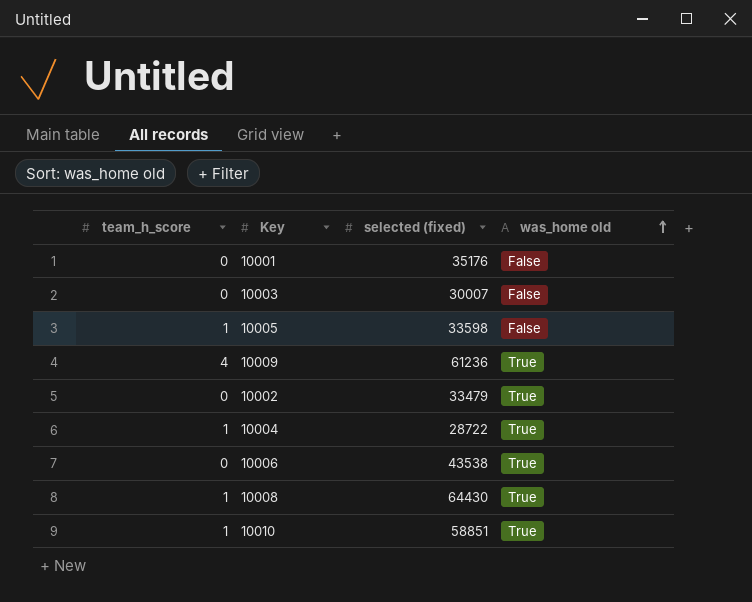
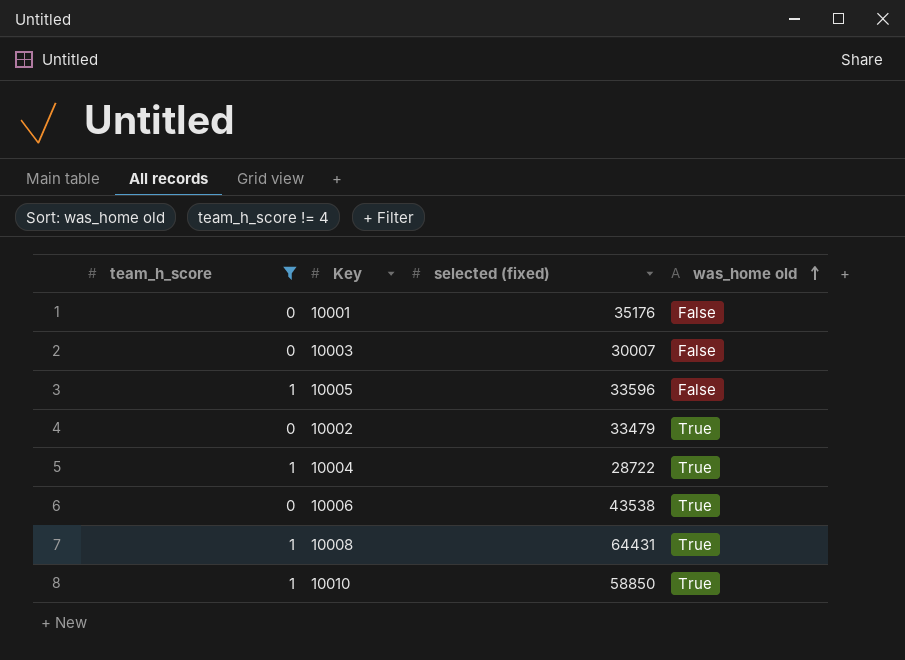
filter: none -> team_h_score != 4
10005 | selected (fixed): 33598 -> 33596
10008 | selected (fixed): 64430 -> 64431
10010 | selected (fixed): 58851 -> 58850

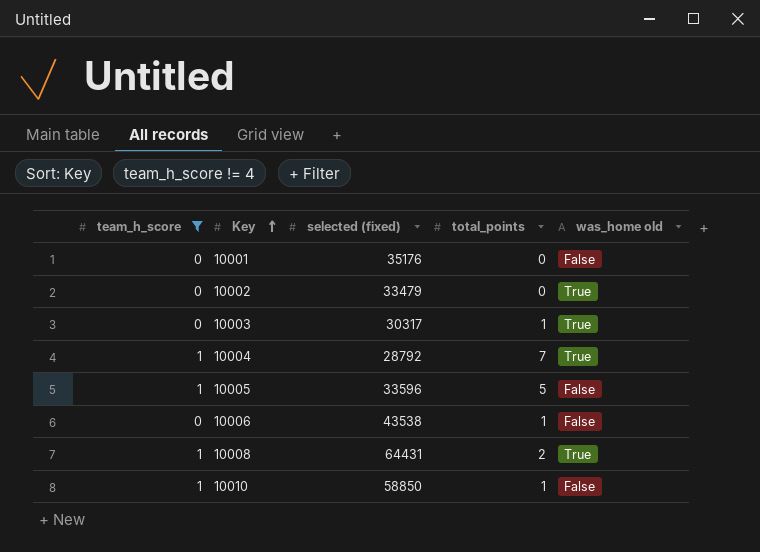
row order: was_home old ascending -> Key ascending
column total_points | position: none -> 4
10003 | selected (fixed): 30007 -> 30317
10003 | was_home old: False -> True
10004 | selected (fixed): 28722 -> 28792
10006 | was_home old: True -> False
10010 | was_home old: True -> False

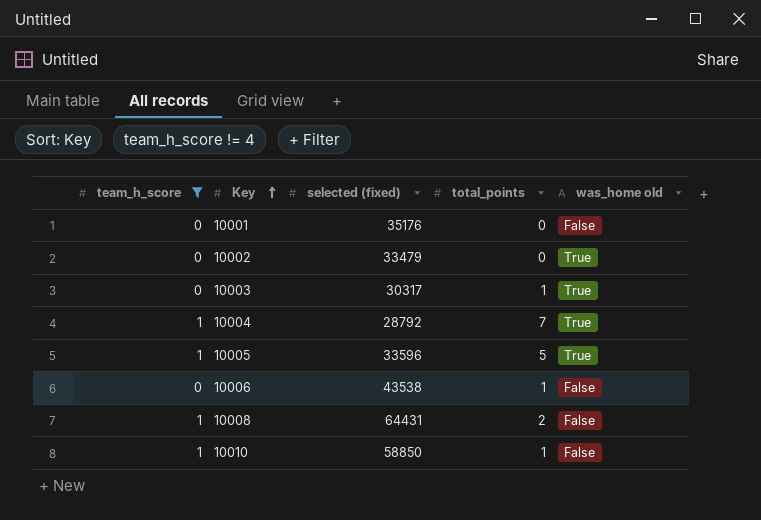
10005 | was_home old: False -> True
10008 | was_home old: True -> False

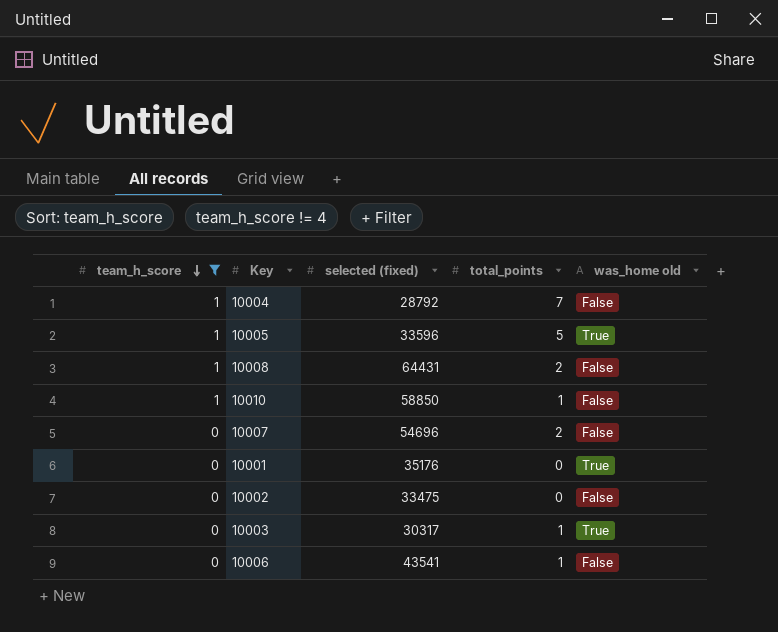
row order: Key ascending -> team_h_score descending
10004 | was_home old: True -> False
row 10007: none -> 0 | 54696 | 2 | False
10001 | was_home old: False -> True
10002 | selected (fixed): 33479 -> 33475
10002 | was_home old: True -> False
10006 | selected (fixed): 43538 -> 43541

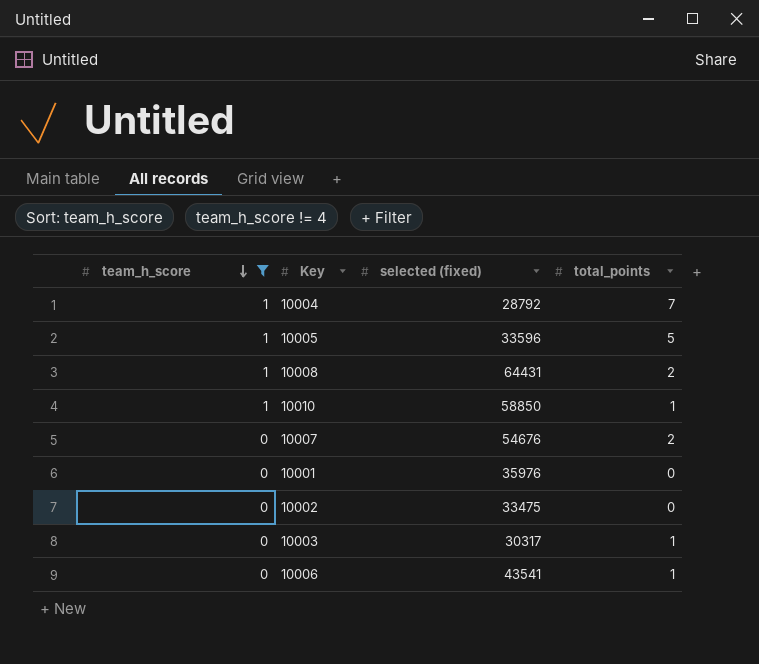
column was_home old | position: 5 -> none
10007 | selected (fixed): 54696 -> 54676
10001 | selected (fixed): 35176 -> 35976

